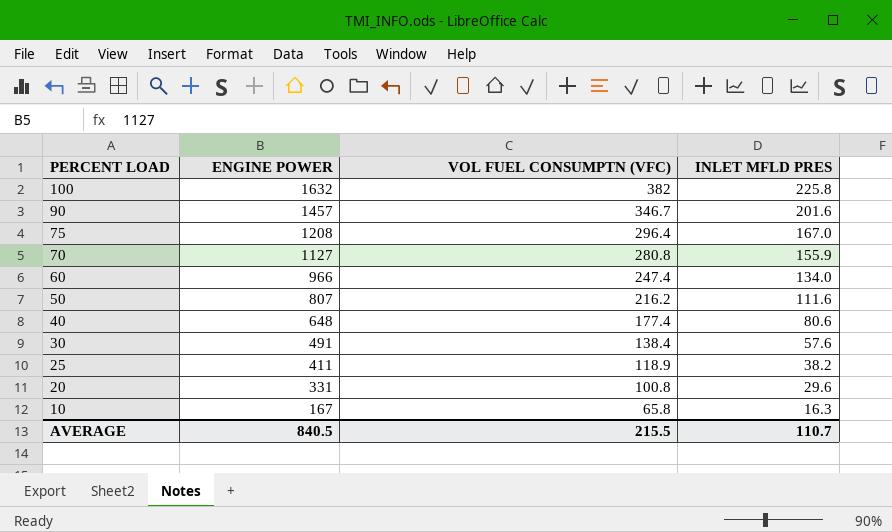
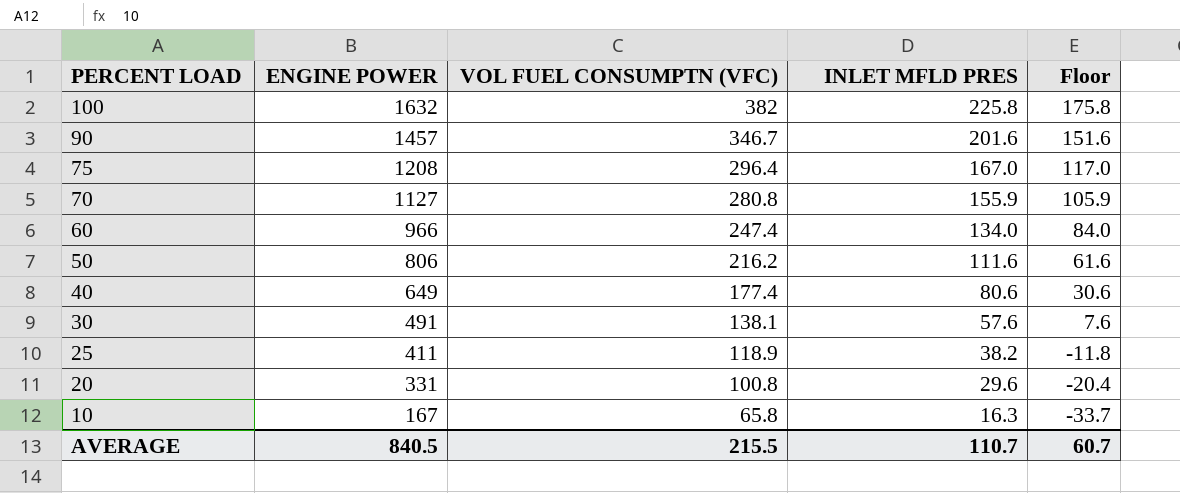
column Floor | formula: none -> [INLET MFLD PRES] - 50
50 | ENGINE POWER: 807 -> 806
40 | ENGINE POWER: 648 -> 649
30 | VOL FUEL CONSUMPTN (VFC): 138.4 -> 138.1

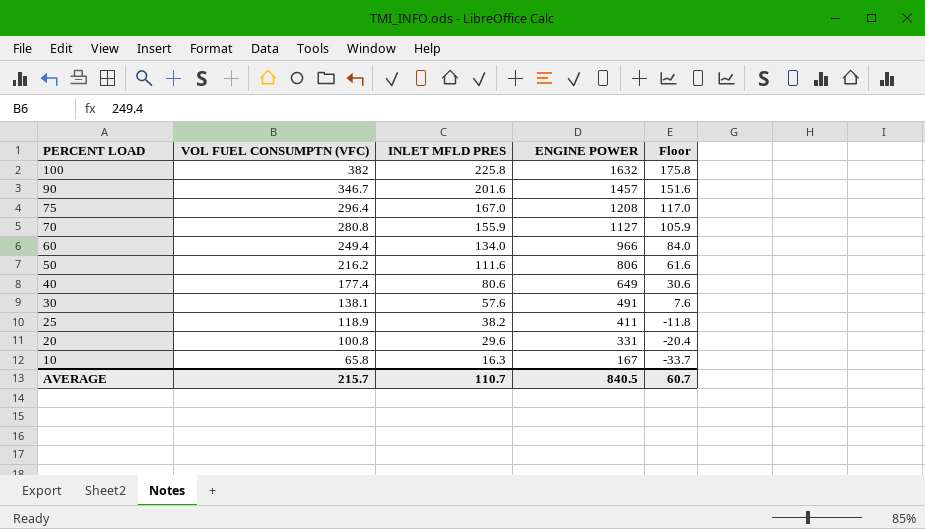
column ENGINE POWER | position: 2 -> 4
60 | VOL FUEL CONSUMPTN (VFC): 247.4 -> 249.4
AVERAGE | VOL FUEL CONSUMPTN (VFC): 215.5 -> 215.7

